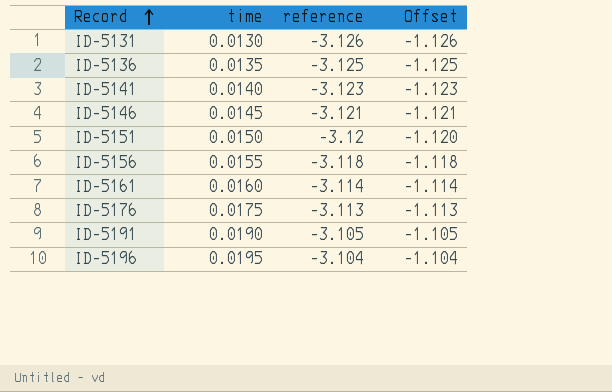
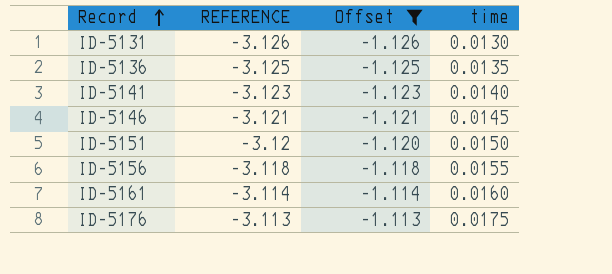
filter: none -> Offset <= -1.113
column name: reference -> REFERENCE
column time | position: 2 -> 4

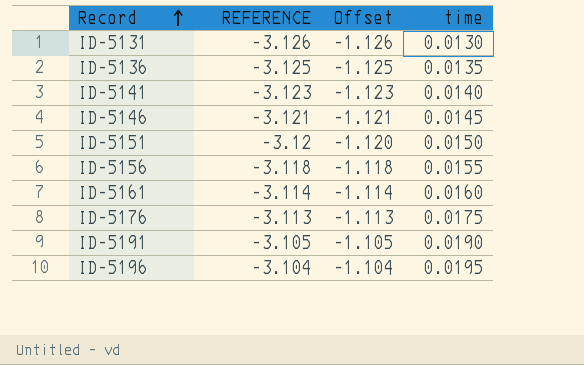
filter: Offset <= -1.113 -> none

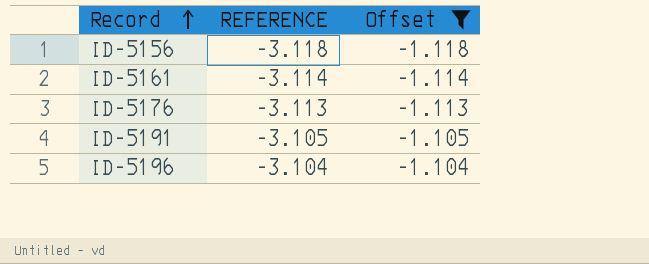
filter: none -> Offset >= -1.118
column time | position: 4 -> none

